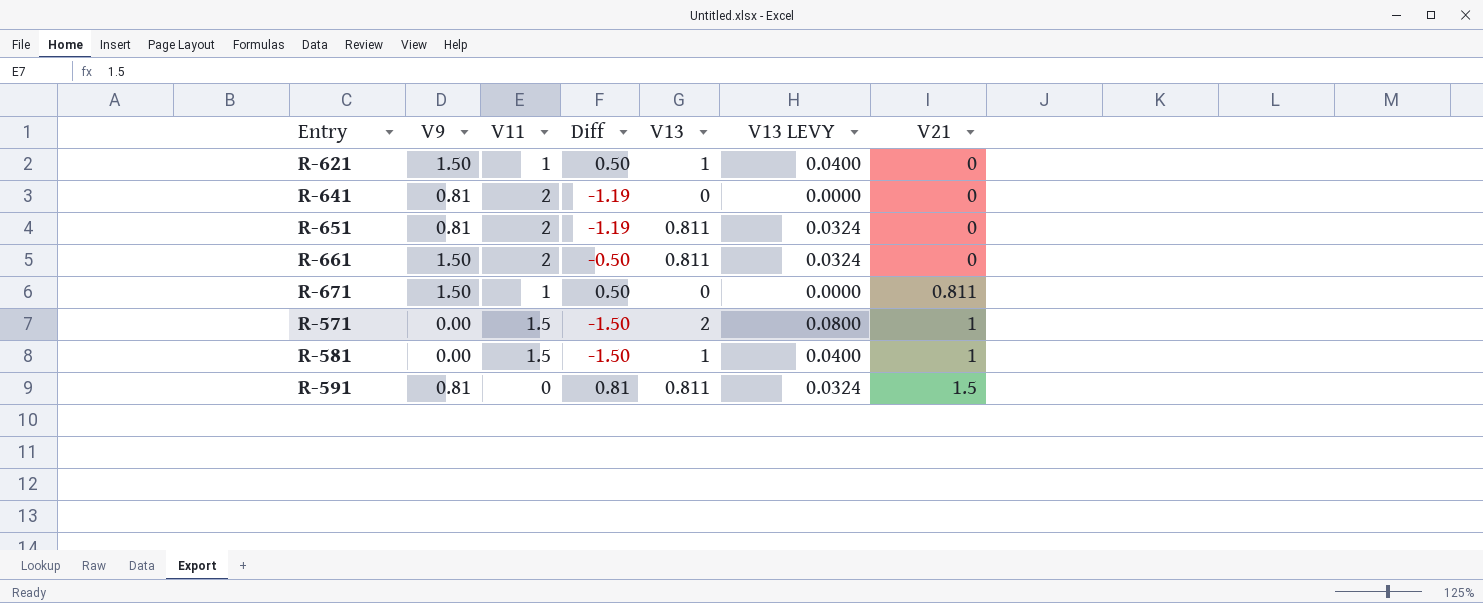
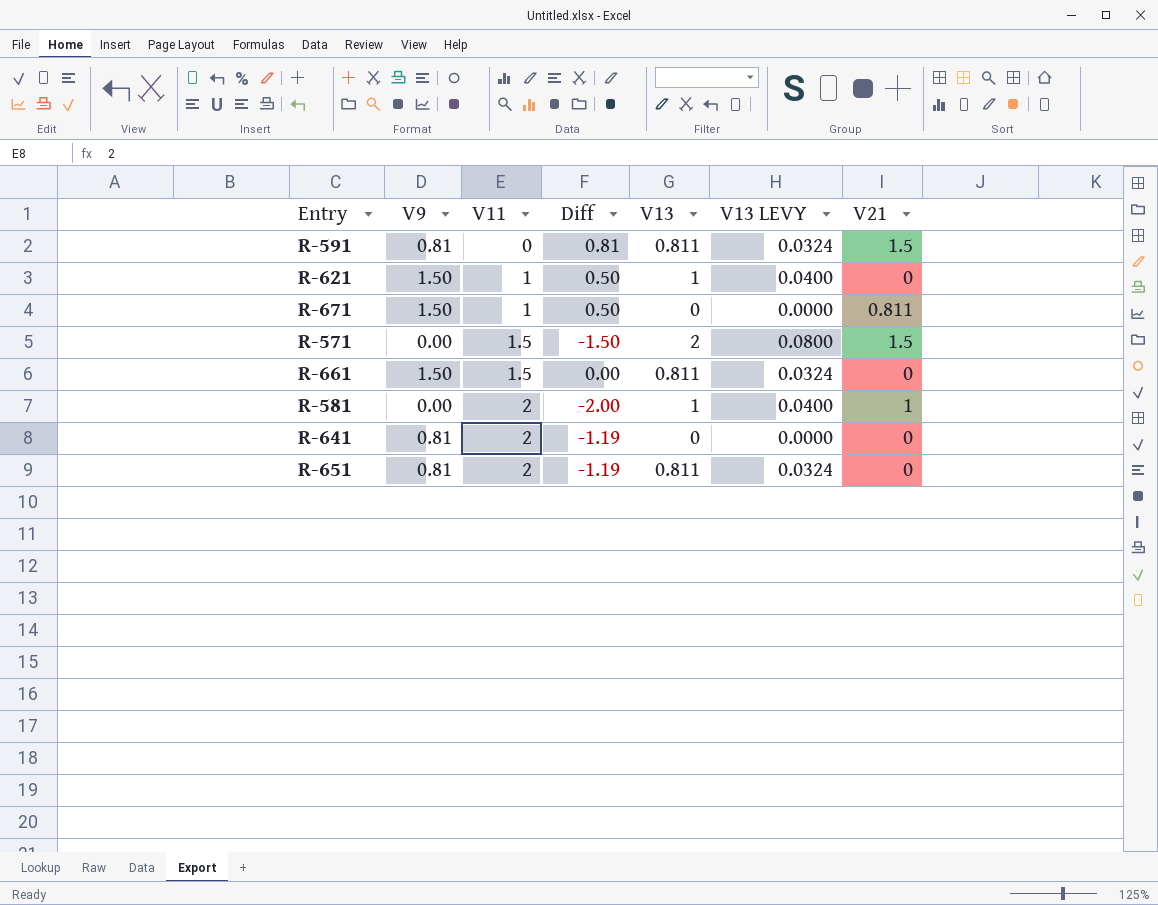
row order: V21 ascending -> V11 ascending
R-571 | V21: 1 -> 1.5
R-661 | V11: 2 -> 1.5
R-661 | Diff: -0.50 -> 0.00
R-581 | V11: 1.5 -> 2
R-581 | Diff: -1.50 -> -2.00

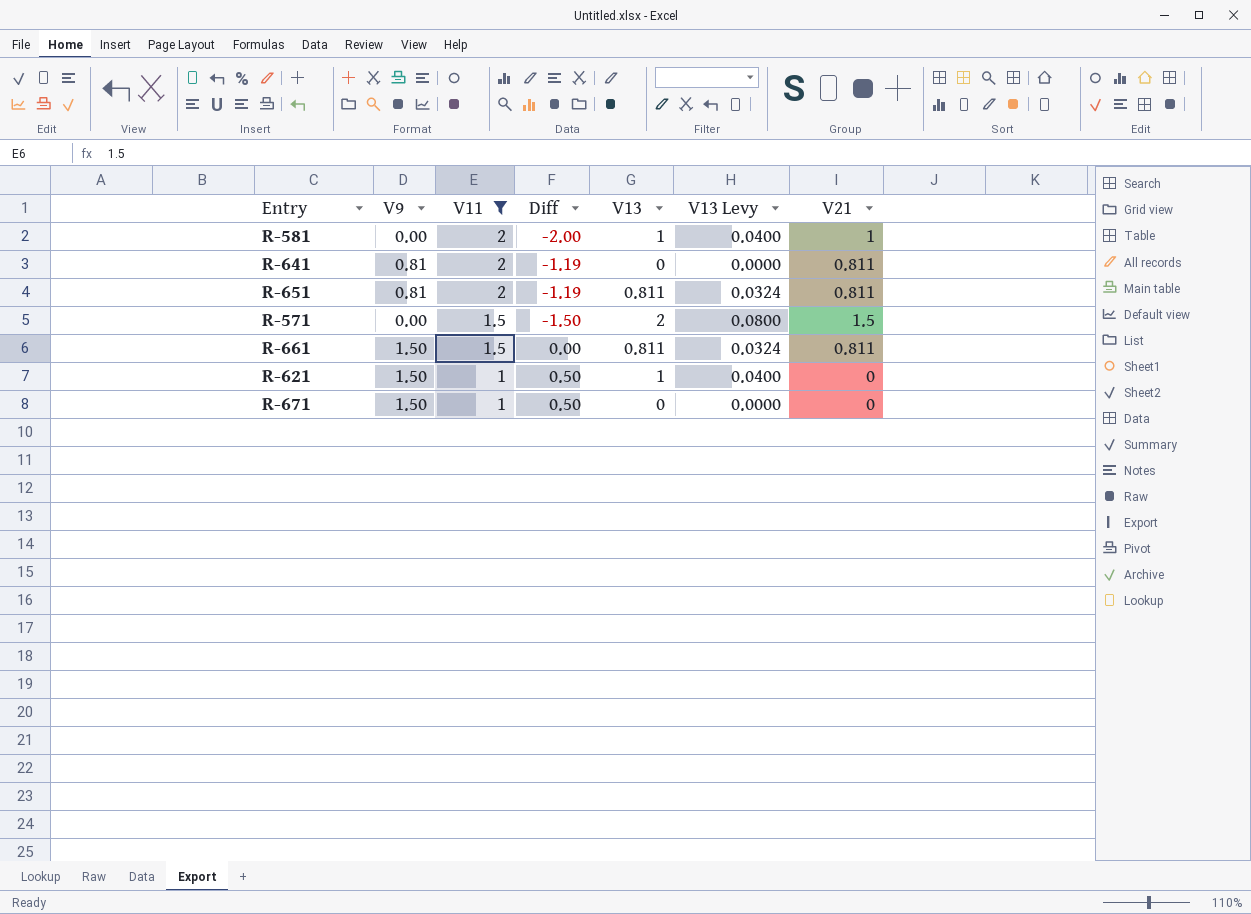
filter: none -> V11 != 0
row order: V11 ascending -> V11 descending
column name: V13 LEVY -> V13 Levy
R-641 | V21: 0 -> 0.811
R-651 | V21: 0 -> 0.811
R-661 | V21: 0 -> 0.811
R-671 | V21: 0.811 -> 0

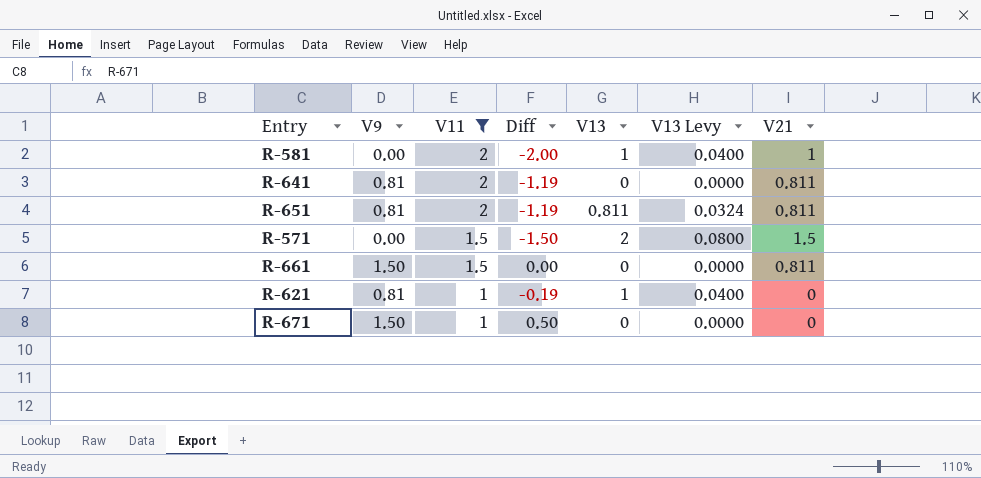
R-661 | V13: 0.811 -> 0
R-661 | V13 Levy: 0.0324 -> 0.0000
R-621 | V9: 1.50 -> 0.81
R-621 | Diff: 0.50 -> -0.19

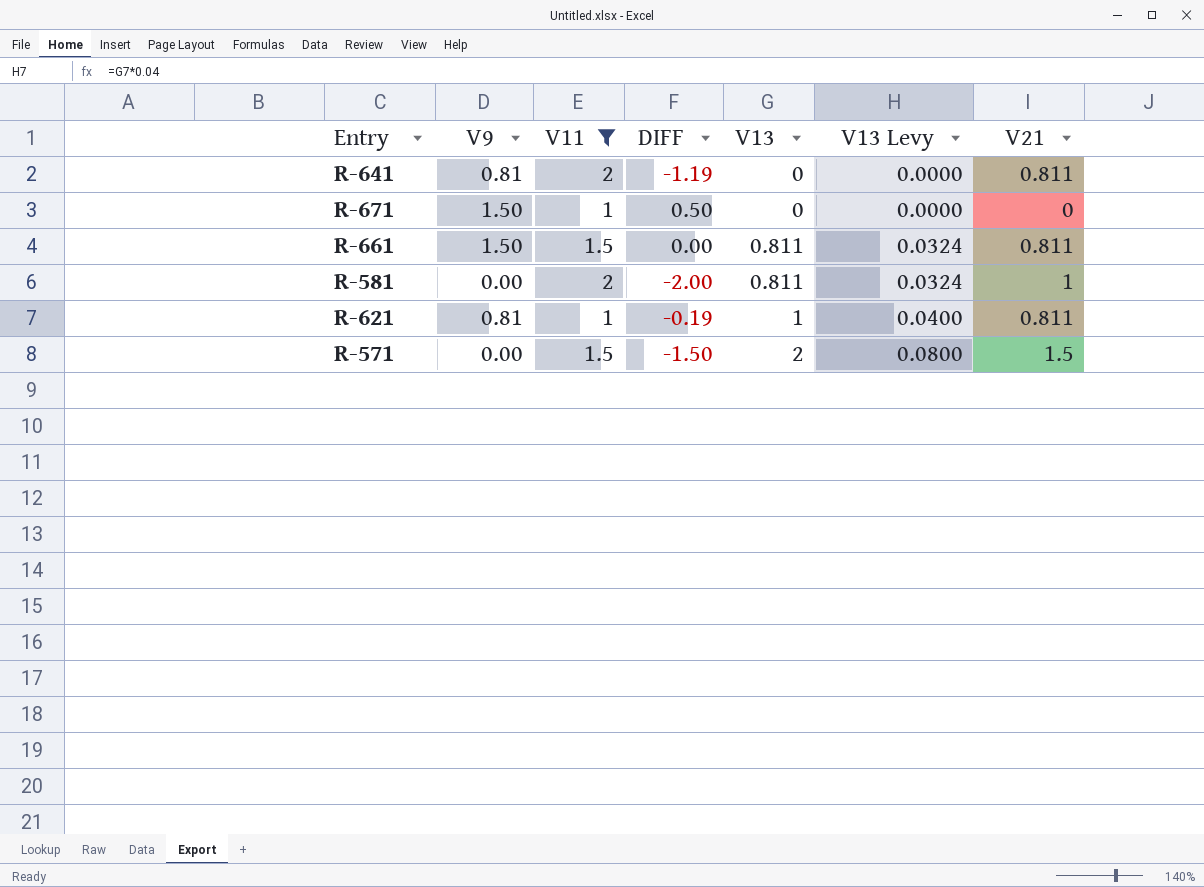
row order: V11 descending -> V13 ascending
column name: Diff -> DIFF
row R-651: 0.81 | 2 | -1.19 | 0.811 | 0.0324 | 0.811 -> none
R-661 | V13: 0 -> 0.811
R-661 | V13 Levy: 0.0000 -> 0.0324
R-581 | V13: 1 -> 0.811
R-581 | V13 Levy: 0.0400 -> 0.0324
R-621 | V21: 0 -> 0.811

